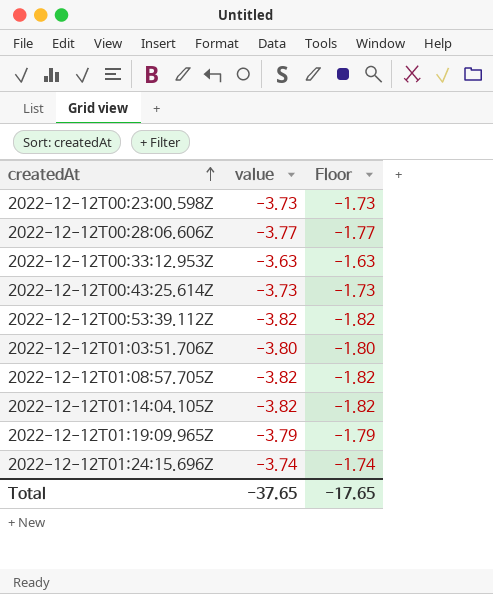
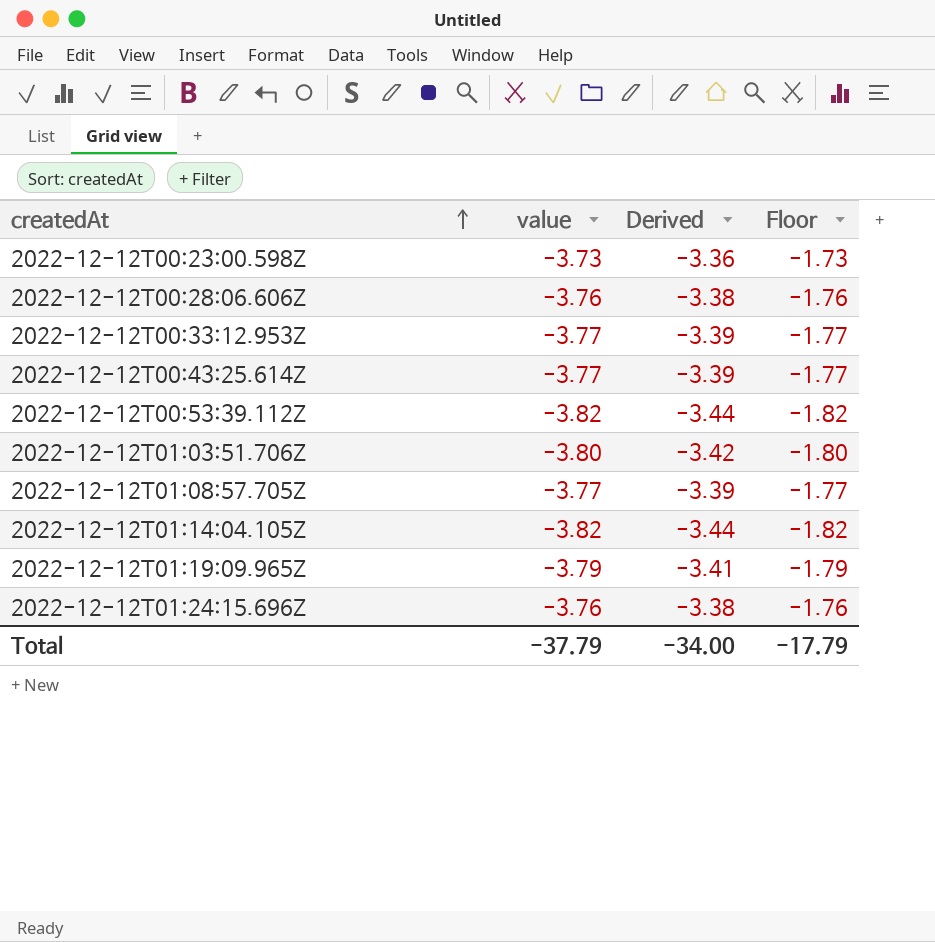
column Derived | formula: none -> [value] * 0.9
2022-12-12T00:28:06.606Z | value: -3.77 -> -3.76
2022-12-12T00:28:06.606Z | Floor: -1.77 -> -1.76
2022-12-12T00:33:12.953Z | value: -3.63 -> -3.77
2022-12-12T00:33:12.953Z | Floor: -1.63 -> -1.77
2022-12-12T00:43:25.614Z | value: -3.73 -> -3.77
2022-12-12T00:43:25.614Z | Floor: -1.73 -> -1.77
2022-12-12T01:08:57.705Z | value: -3.82 -> -3.77
2022-12-12T01:08:57.705Z | Floor: -1.82 -> -1.77
2022-12-12T01:24:15.696Z | value: -3.74 -> -3.76
2022-12-12T01:24:15.696Z | Floor: -1.74 -> -1.76
Total | value: -37.65 -> -37.79
Total | Floor: -17.65 -> -17.79

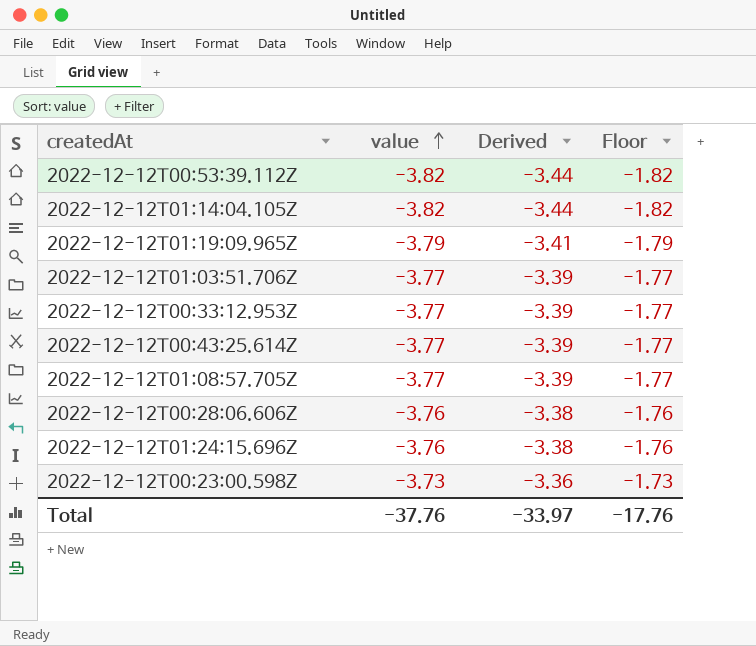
row order: createdAt ascending -> value ascending
2022-12-12T01:03:51.706Z | value: -3.80 -> -3.77
2022-12-12T01:03:51.706Z | Derived: -3.42 -> -3.39
2022-12-12T01:03:51.706Z | Floor: -1.80 -> -1.77
Total | value: -37.79 -> -37.76
Total | Derived: -34.00 -> -33.97
Total | Floor: -17.79 -> -17.76

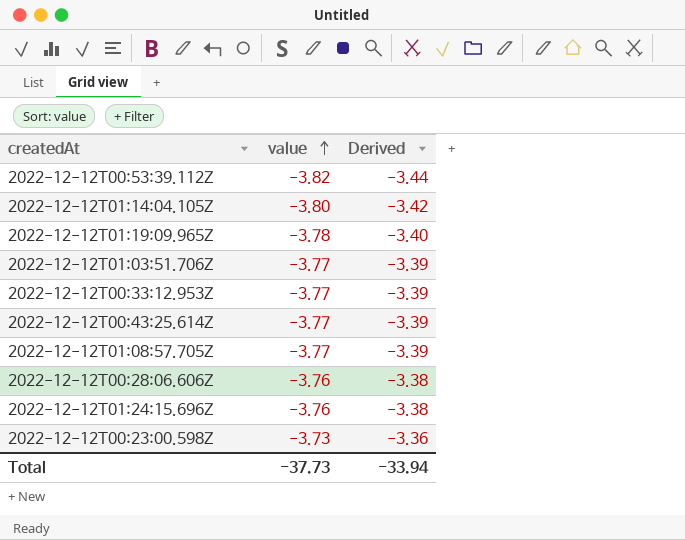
column Floor | formula: [value] + 2 -> none
2022-12-12T01:14:04.105Z | value: -3.82 -> -3.80
2022-12-12T01:14:04.105Z | Derived: -3.44 -> -3.42
2022-12-12T01:19:09.965Z | value: -3.79 -> -3.78
2022-12-12T01:19:09.965Z | Derived: -3.41 -> -3.40
Total | value: -37.76 -> -37.73
Total | Derived: -33.97 -> -33.94

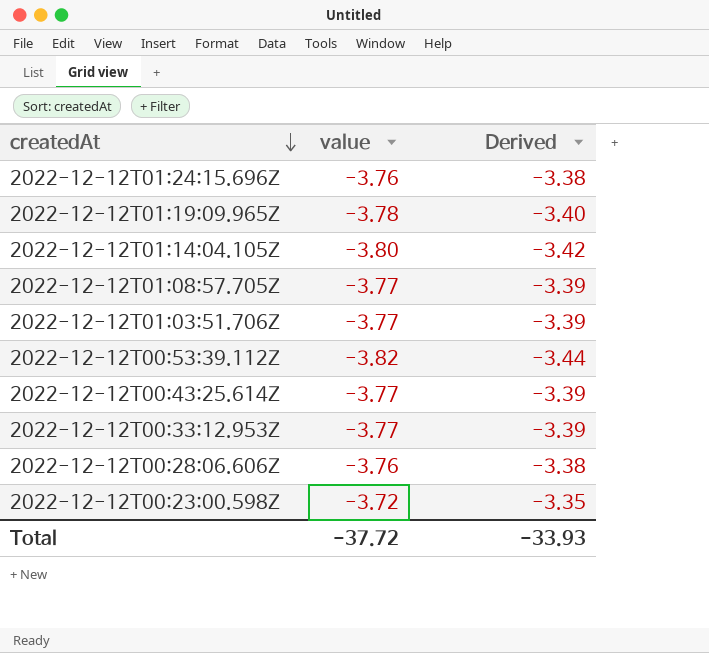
row order: value ascending -> createdAt descending
2022-12-12T00:23:00.598Z | value: -3.73 -> -3.72
2022-12-12T00:23:00.598Z | Derived: -3.36 -> -3.35
Total | value: -37.73 -> -37.72
Total | Derived: -33.94 -> -33.93

